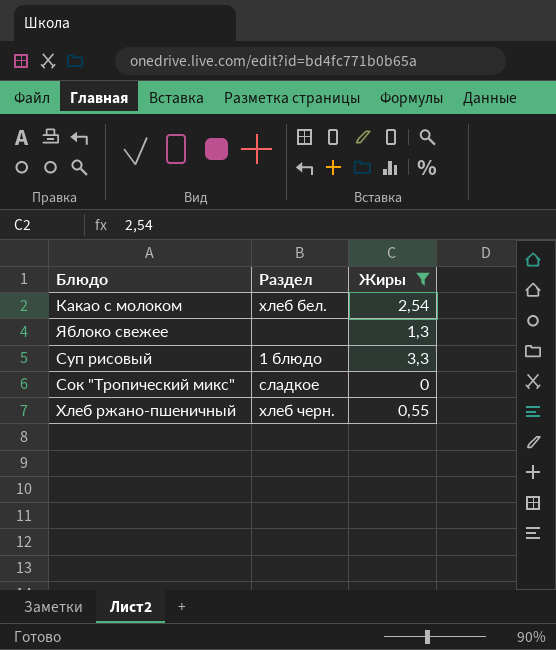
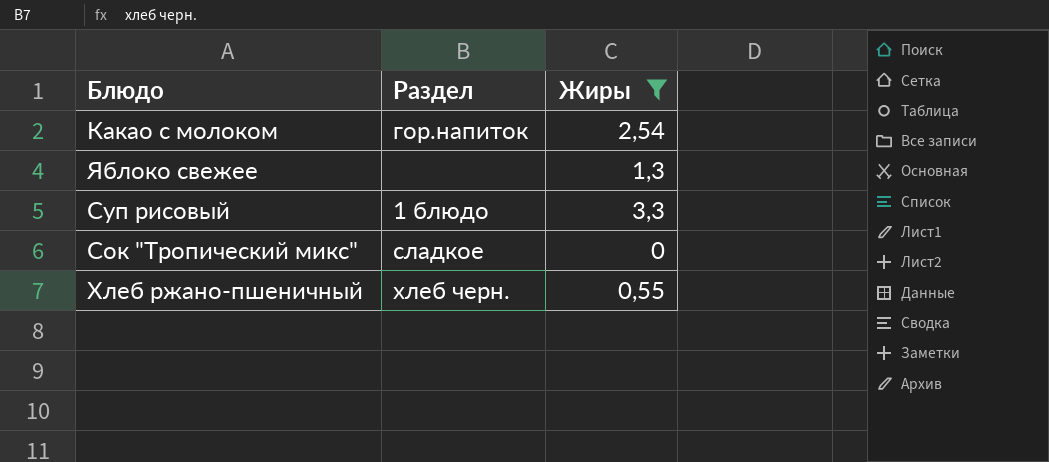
Какао с молоком | Раздел: хлеб бел. -> гор.напиток

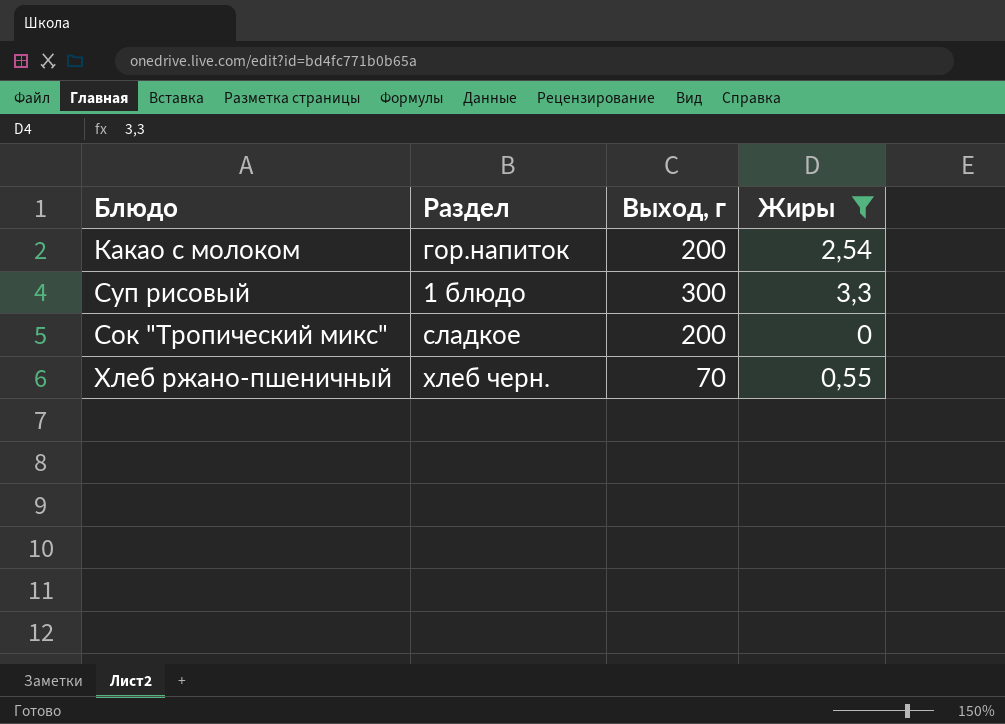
column Выход, г | position: none -> 3
row Яблоко свежее: none | 1,3 -> none

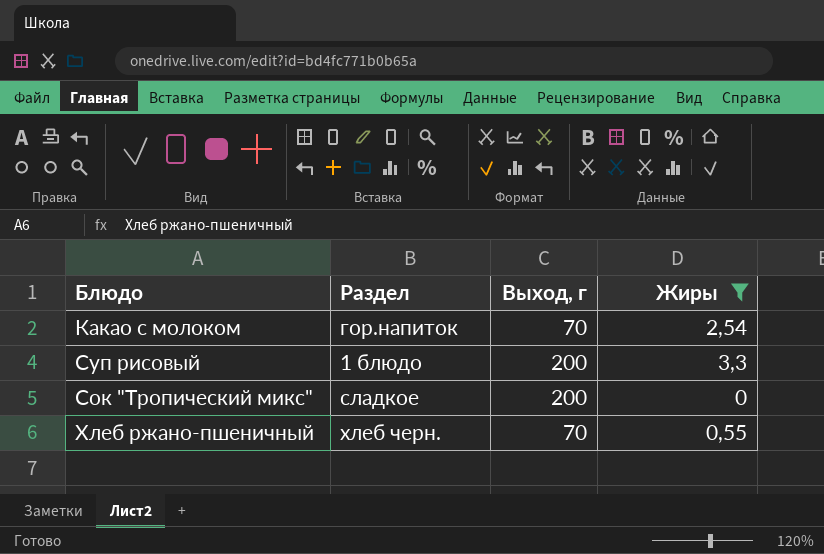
Какао с молоком | Выход, г: 200 -> 70
Суп рисовый | Выход, г: 300 -> 200

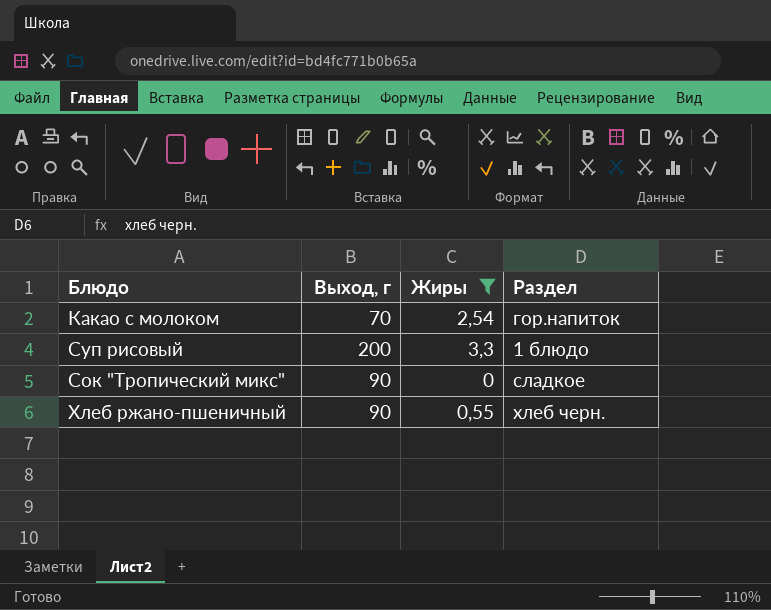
column Раздел | position: 2 -> 4
Сок "Тропический микс" | Выход, г: 200 -> 90
Хлеб ржано-пшеничный | Выход, г: 70 -> 90

